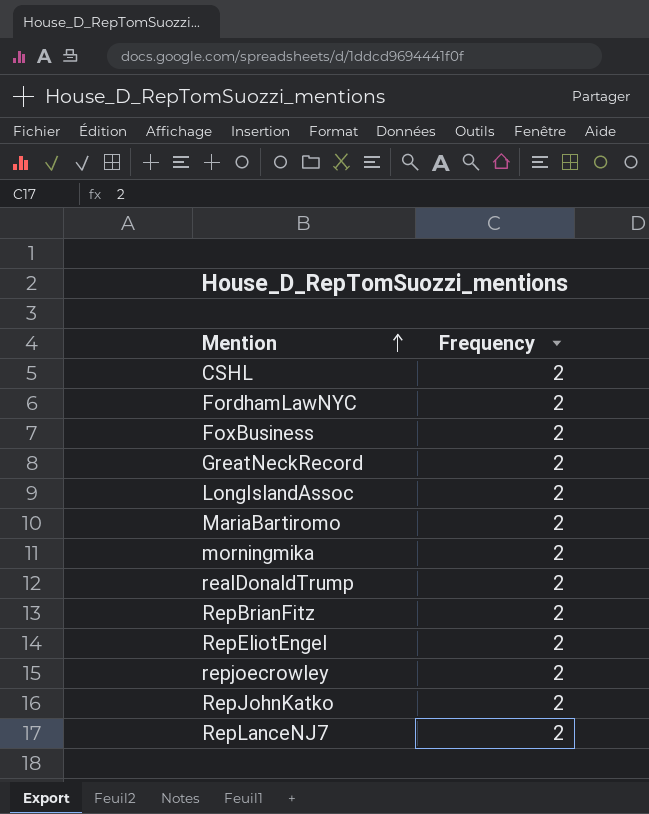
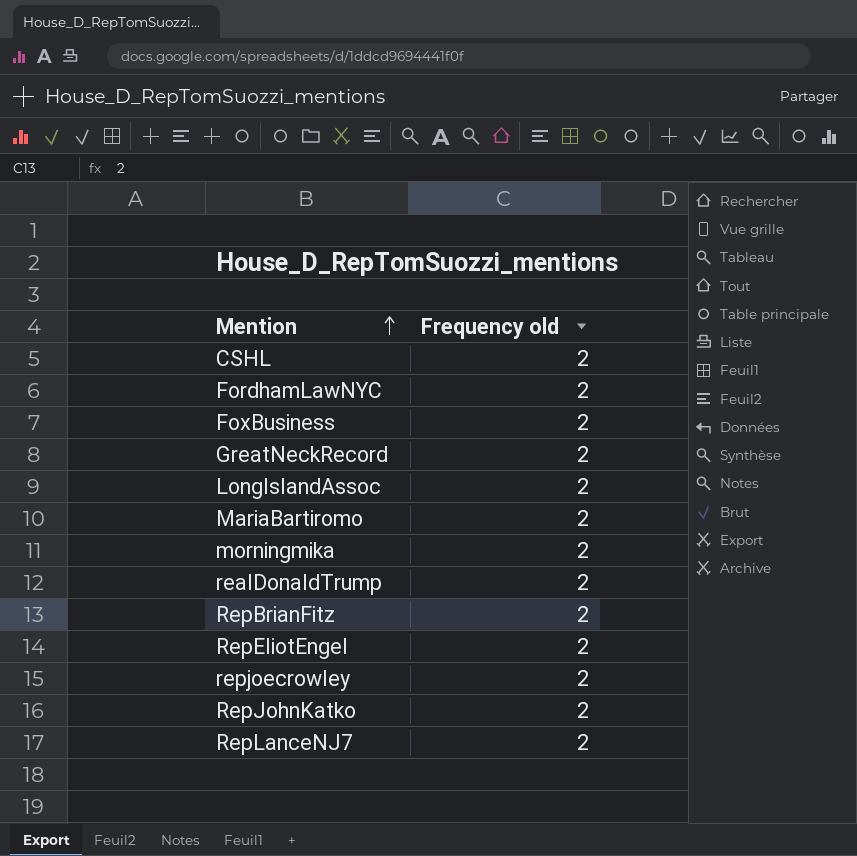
column name: Frequency -> Frequency old

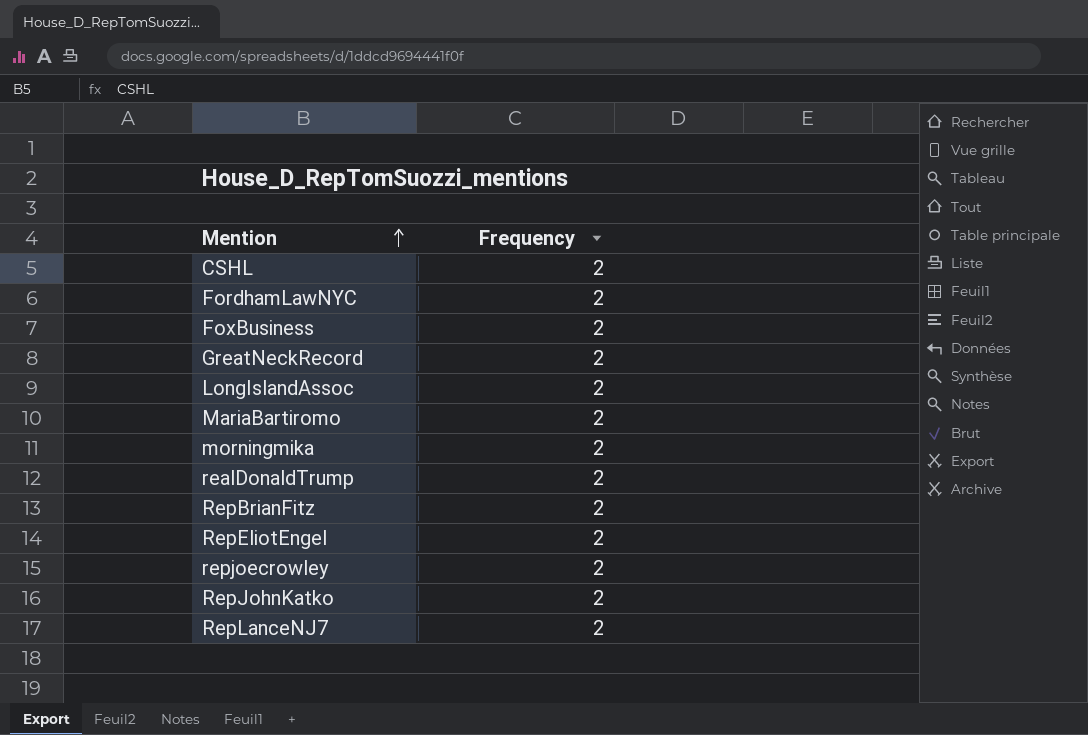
column name: Frequency old -> Frequency

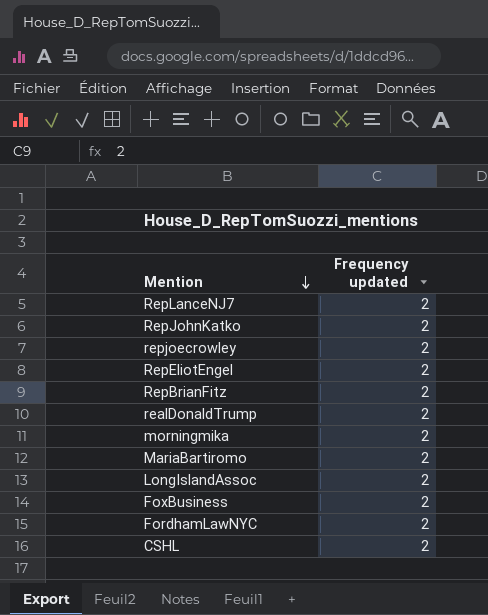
row order: Mention ascending -> Mention descending
column name: Frequency -> Frequency updated
row GreatNeckRecord: 2 -> none

